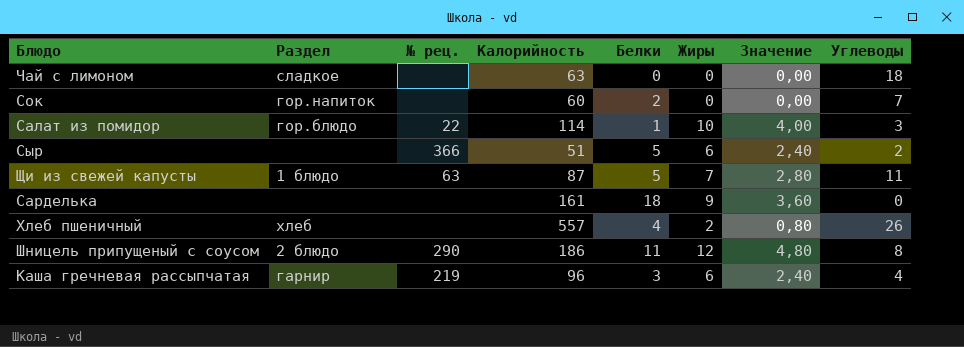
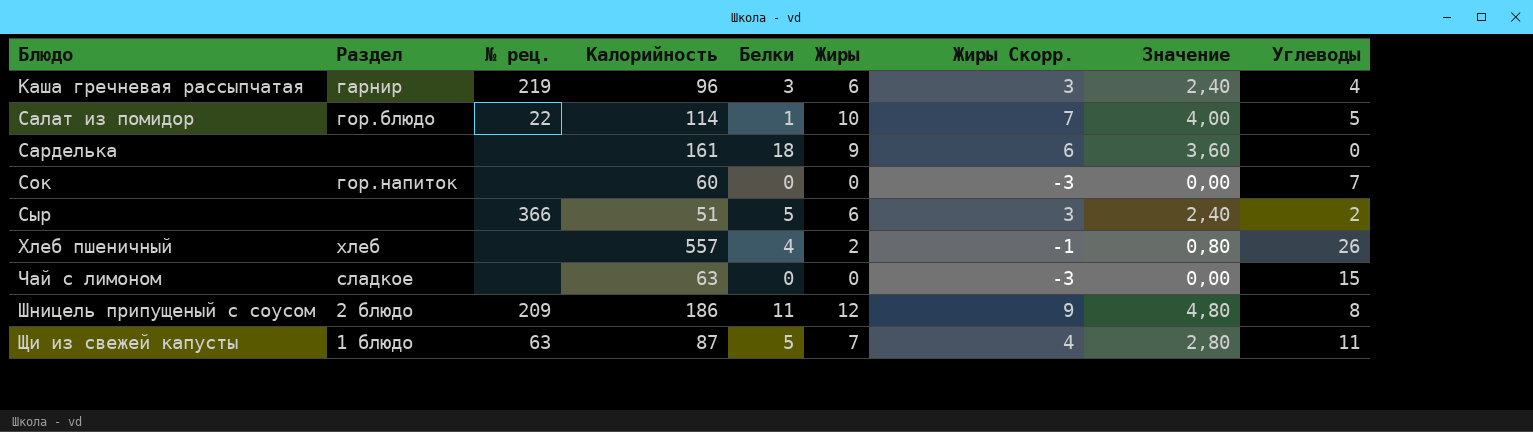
row order: none -> Блюдо ascending
column Жиры Скорр. | formula: none -> [Жиры] - 3
Салат из помидор | Углеводы: 3 -> 5
Сок | Белки: 2 -> 0
Чай с лимоном | Углеводы: 18 -> 15
Шницель припущеный с соусом | № рец.: 290 -> 209

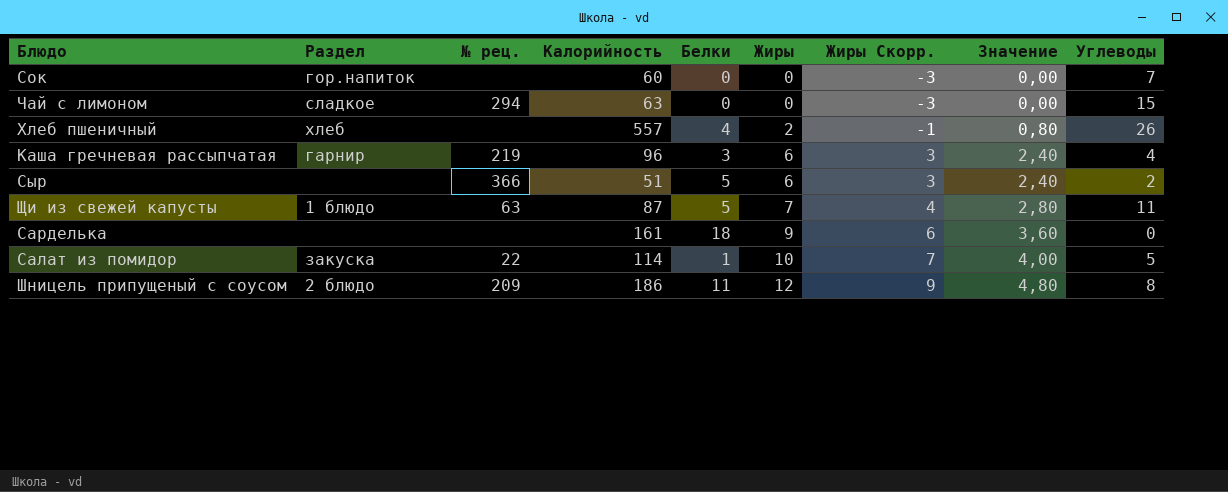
row order: Блюдо ascending -> Жиры ascending
Чай с лимоном | № рец.: none -> 294
Салат из помидор | Раздел: гор.блюдо -> закуска

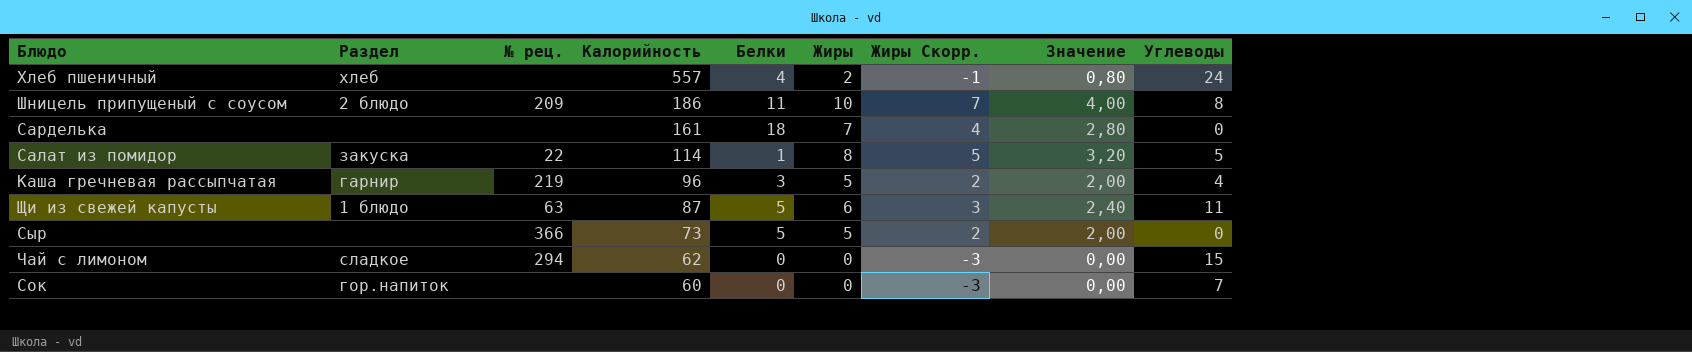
row order: Жиры ascending -> Калорийность descending
Хлеб пшеничный | Углеводы: 26 -> 24
Шницель припущеный с соусом | Жиры: 12 -> 10
Шницель припущеный с соусом | Жиры Скорр.: 9 -> 7
Шницель припущеный с соусом | Значение: 4,80 -> 4,00
Сарделька | Жиры: 9 -> 7
Сарделька | Жиры Скорр.: 6 -> 4
Сарделька | Значение: 3,60 -> 2,80
Салат из помидор | Жиры: 10 -> 8
Салат из помидор | Жиры Скорр.: 7 -> 5
Салат из помидор | Значение: 4,00 -> 3,20
Каша гречневая рассыпчатая | Жиры: 6 -> 5
Каша гречневая рассыпчатая | Жиры Скорр.: 3 -> 2
Каша гречневая рассыпчатая | Значение: 2,40 -> 2,00
Щи из свежей капусты | Жиры: 7 -> 6
Щи из свежей капусты | Жиры Скорр.: 4 -> 3
Щи из свежей капусты | Значение: 2,80 -> 2,40
Сыр | Калорийность: 51 -> 73
Сыр | Жиры: 6 -> 5
Сыр | Жиры Скорр.: 3 -> 2
Сыр | Значение: 2,40 -> 2,00
Сыр | Углеводы: 2 -> 0
Чай с лимоном | Калорийность: 63 -> 62

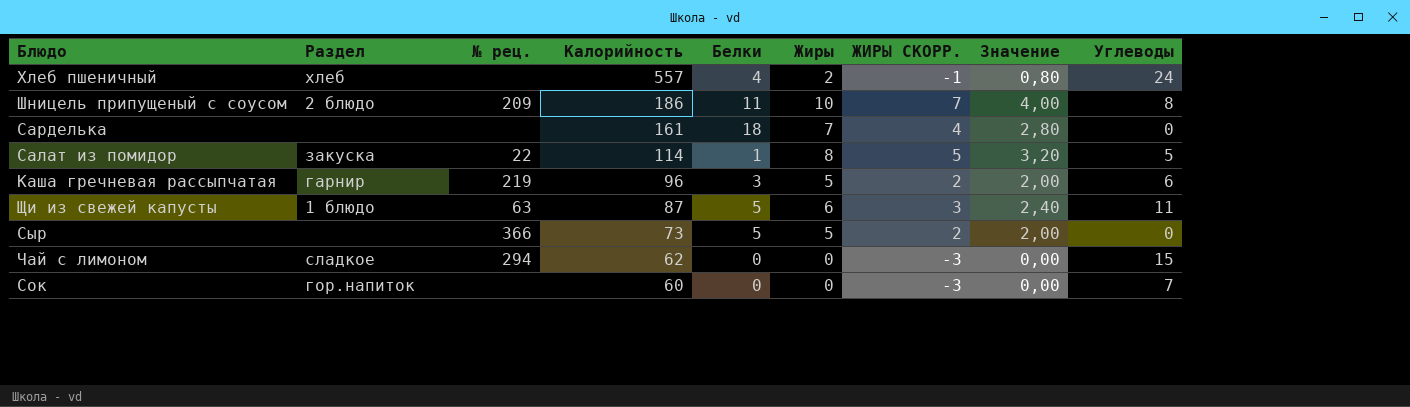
column name: Жиры Скорр. -> ЖИРЫ СКОРР.
Каша гречневая рассыпчатая | Углеводы: 4 -> 6

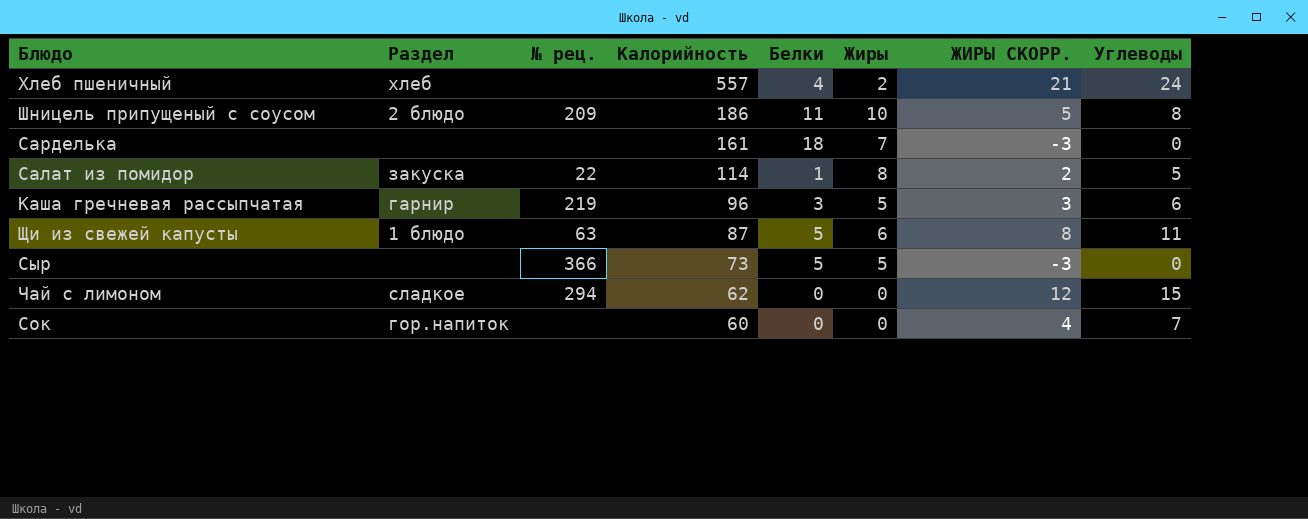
column Значение | formula: [Жиры] * 0,4 -> none
column ЖИРЫ СКОРР. | formula: [Жиры] - 3 -> [Углеводы] - 3

